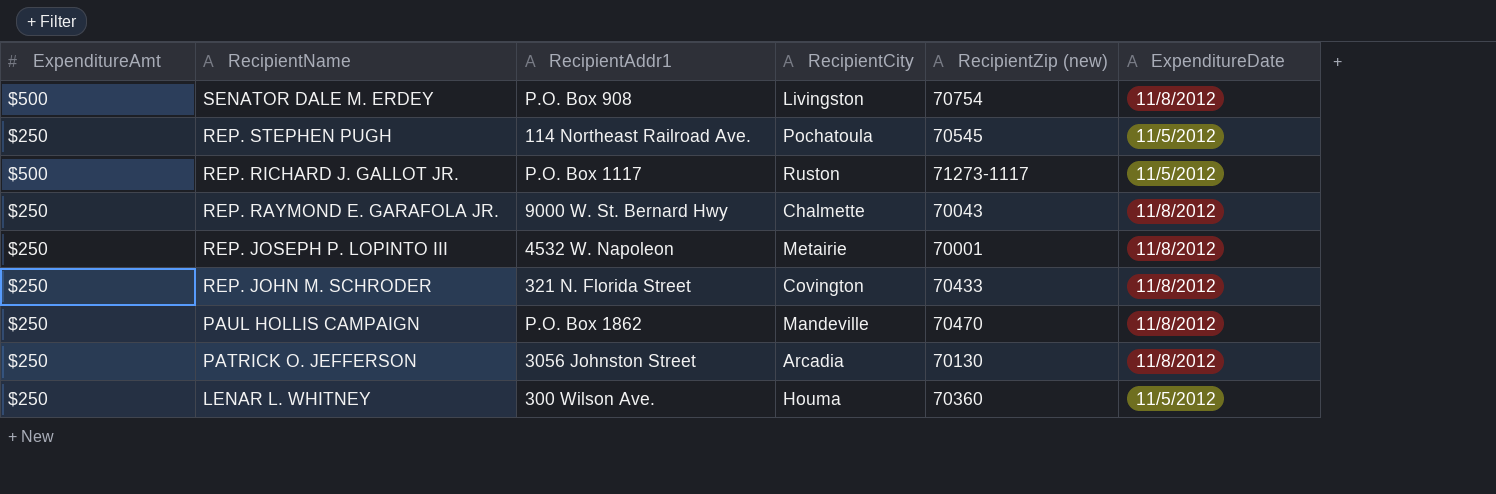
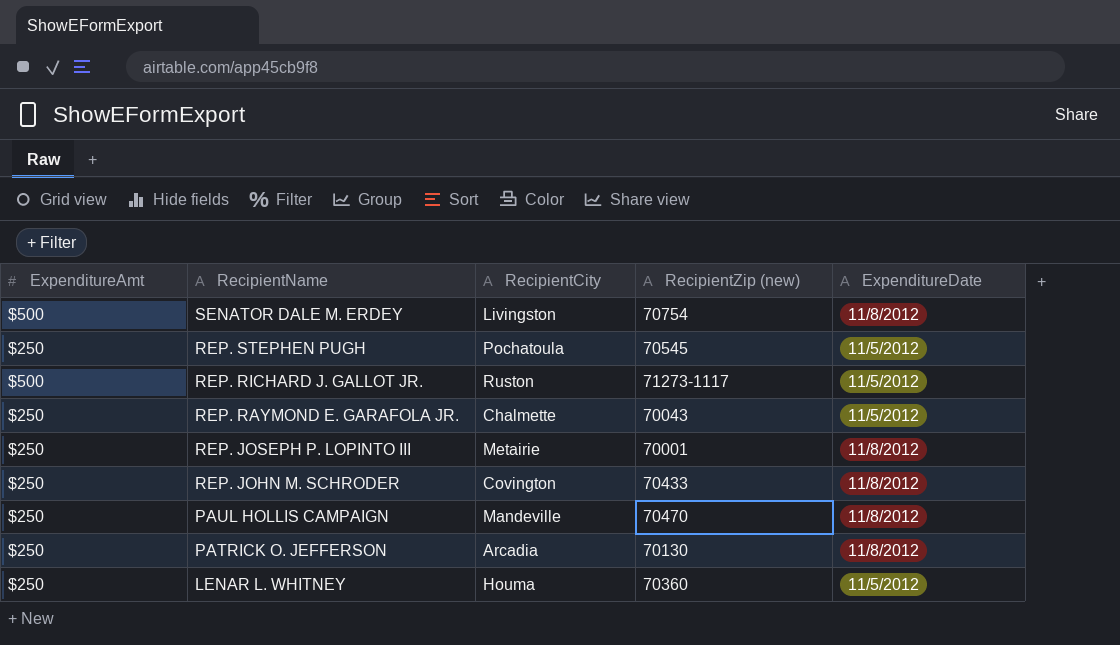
column RecipientAddr1 | position: 3 -> none
REP. RAYMOND E. GARAFOLA JR. | ExpenditureDate: 11/8/2012 -> 11/5/2012

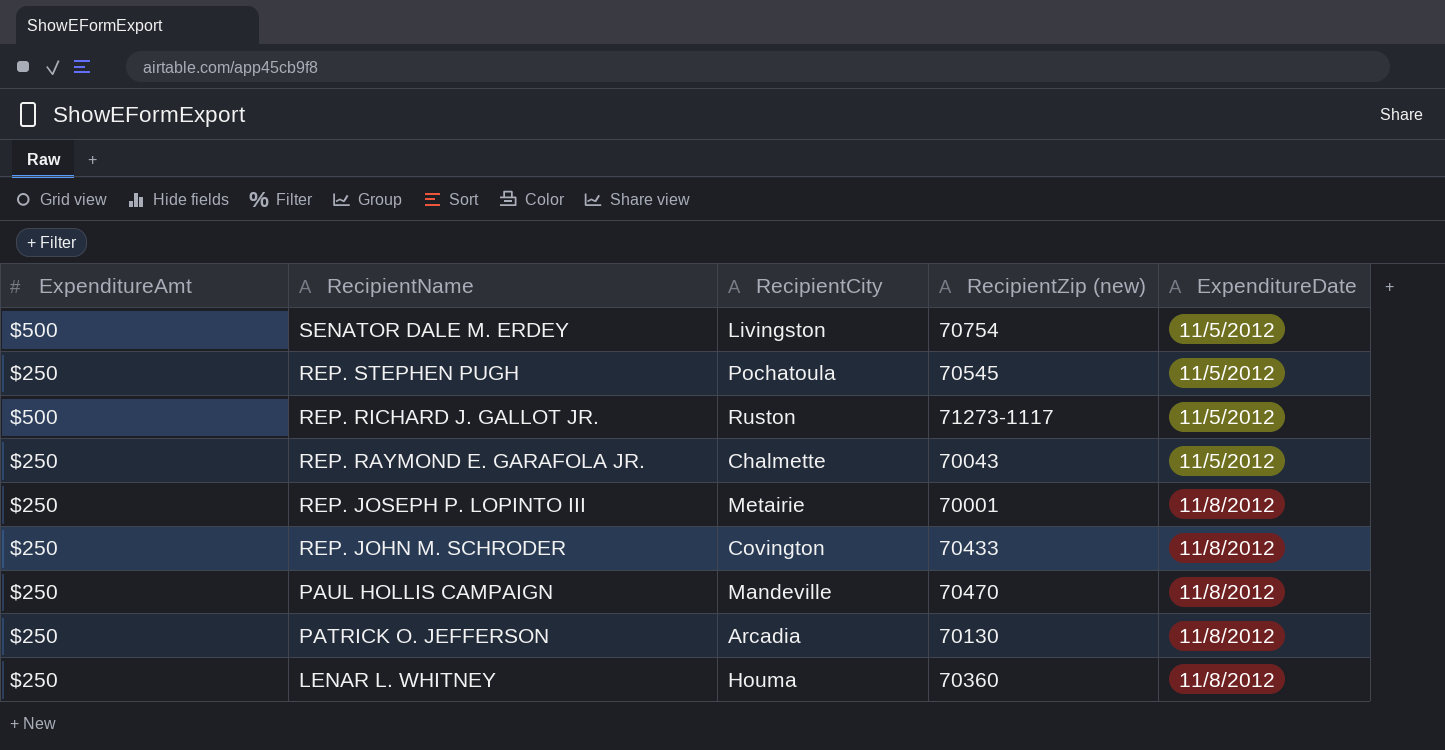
SENATOR DALE M. ERDEY | ExpenditureDate: 11/8/2012 -> 11/5/2012
LENAR L. WHITNEY | ExpenditureDate: 11/5/2012 -> 11/8/2012

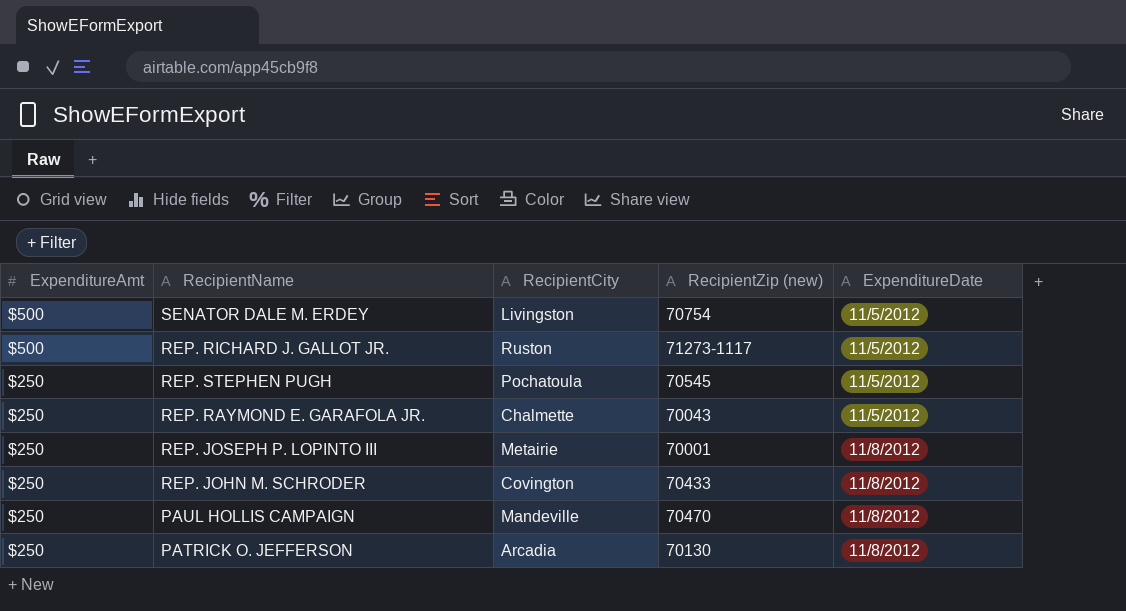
row order: RecipientName descending -> ExpenditureAmt descending
row LENAR L. WHITNEY: $250 | Houma | 70360 | 11/8/2012 -> none

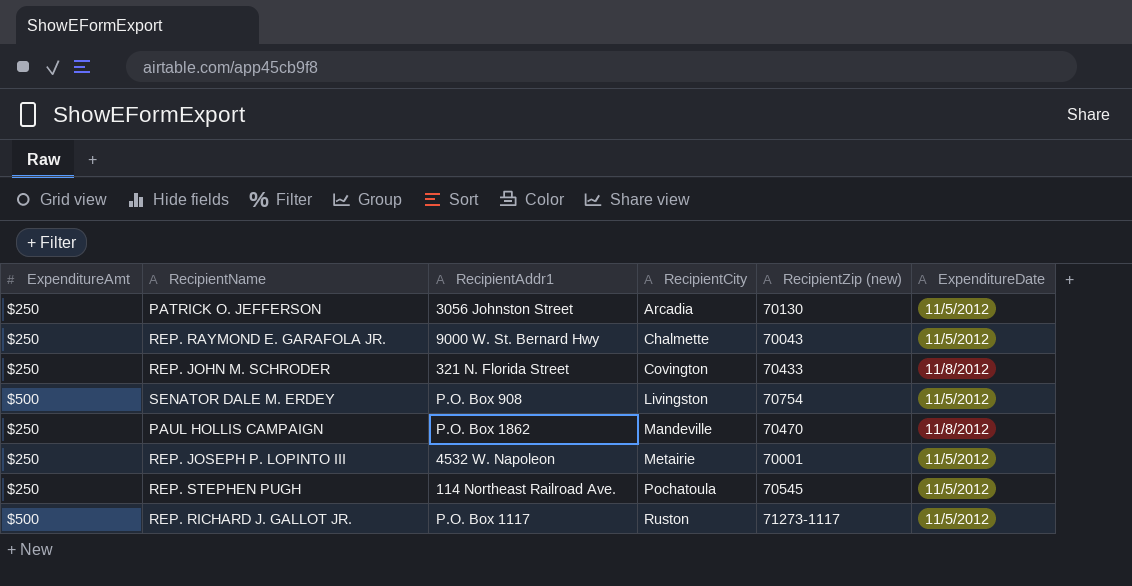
row order: ExpenditureAmt descending -> RecipientCity ascending
column RecipientAddr1 | position: none -> 3
PATRICK O. JEFFERSON | ExpenditureDate: 11/8/2012 -> 11/5/2012
REP. JOSEPH P. LOPINTO III | ExpenditureDate: 11/8/2012 -> 11/5/2012

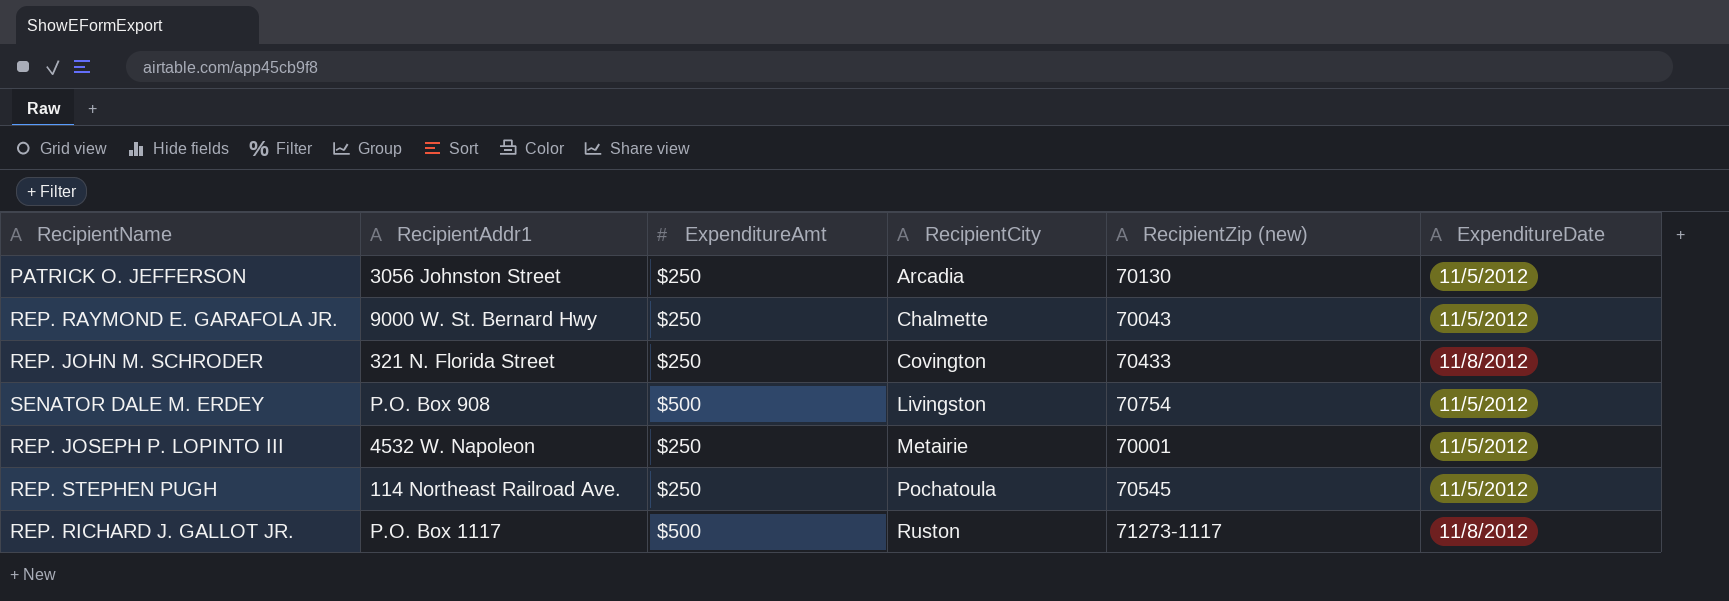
column ExpenditureAmt | position: 1 -> 3
row PAUL HOLLIS CAMPAIGN: $250 | P.O. Box 1862 | Mandeville | 70470 | 11/8/2012 -> none
REP. RICHARD J. GALLOT JR. | ExpenditureDate: 11/5/2012 -> 11/8/2012

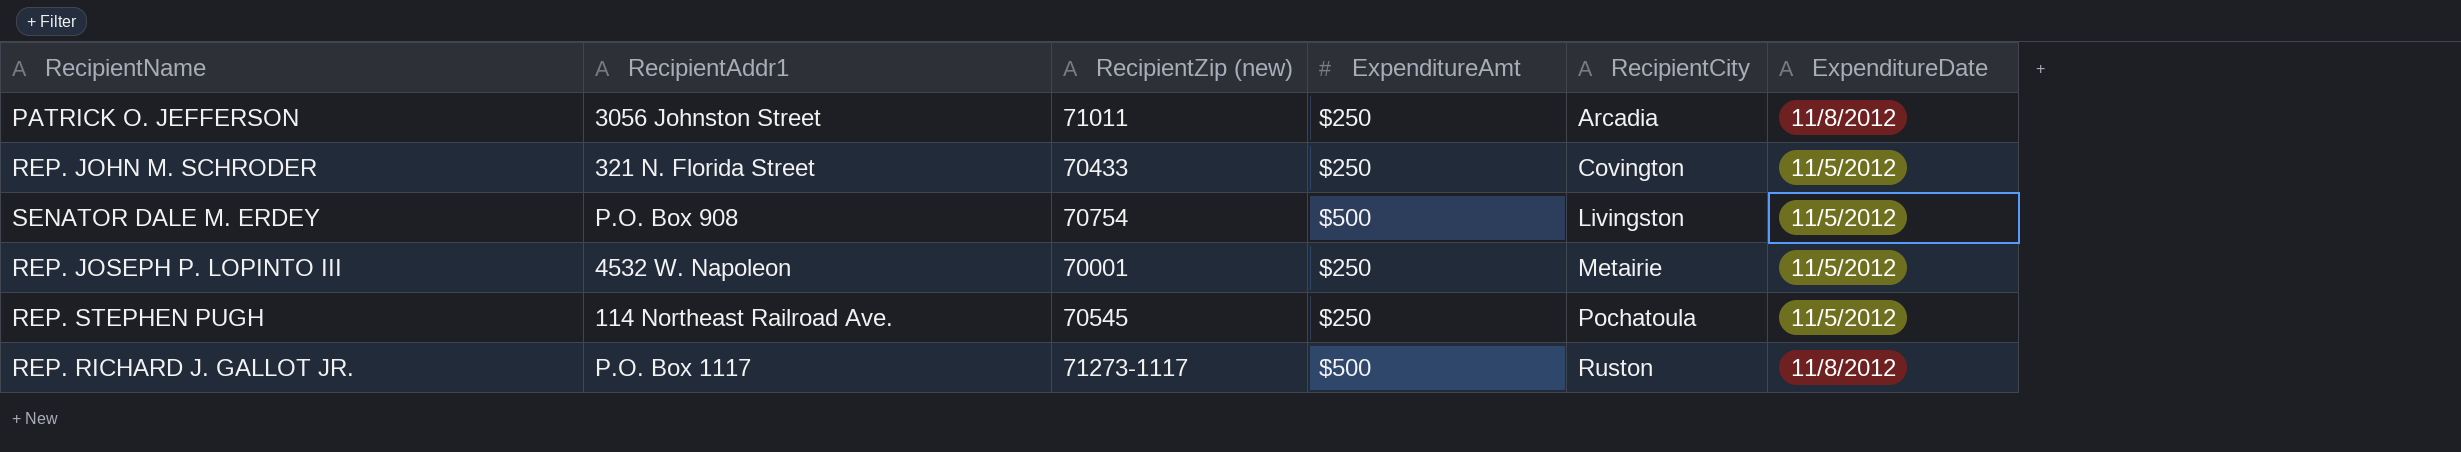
column RecipientZip (new) | position: 5 -> 3
row REP. RAYMOND E. GARAFOLA JR.: 9000 W. St. Bernard Hwy | $250 | Chalmette | 70043 | 11/5/2012 -> none
PATRICK O. JEFFERSON | RecipientZip (new): 70130 -> 71011
PATRICK O. JEFFERSON | ExpenditureDate: 11/5/2012 -> 11/8/2012
REP. JOHN M. SCHRODER | ExpenditureDate: 11/8/2012 -> 11/5/2012

